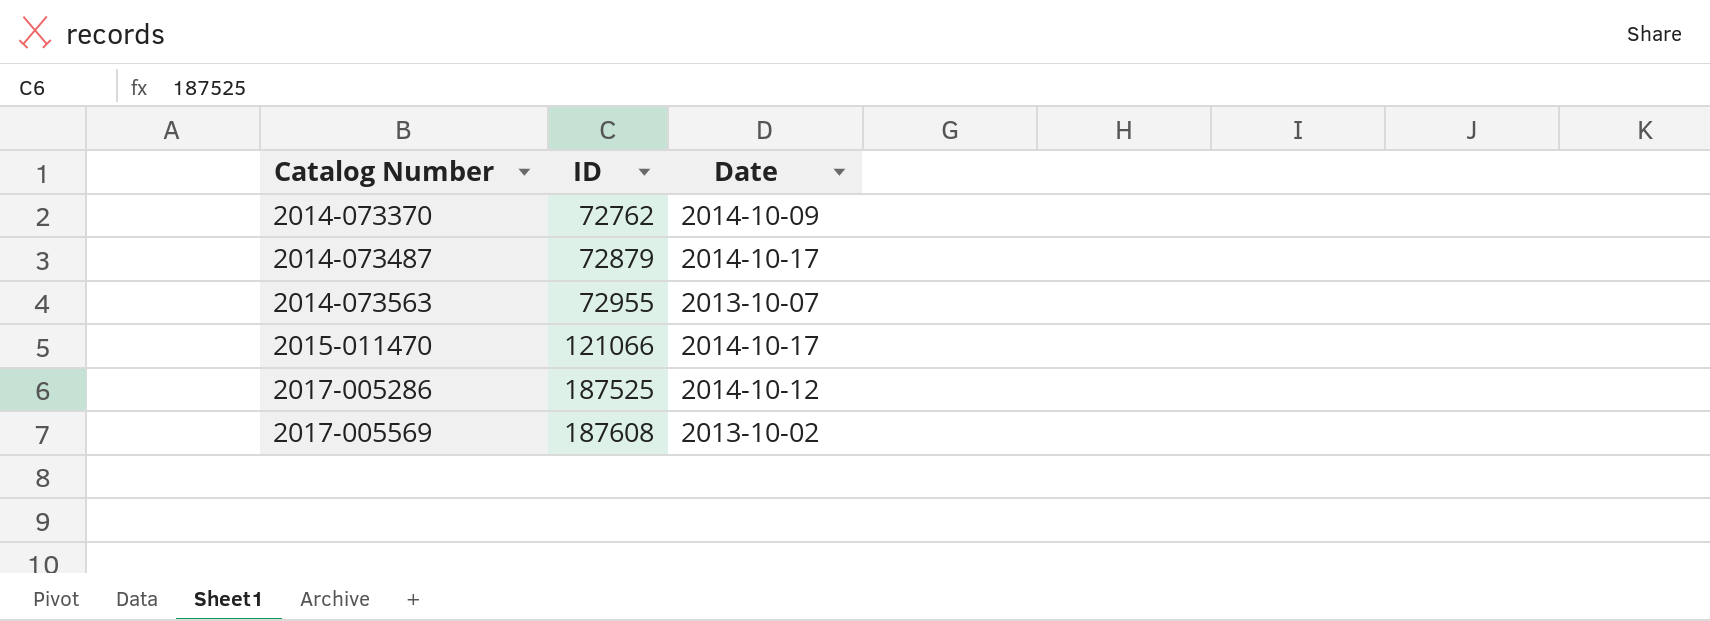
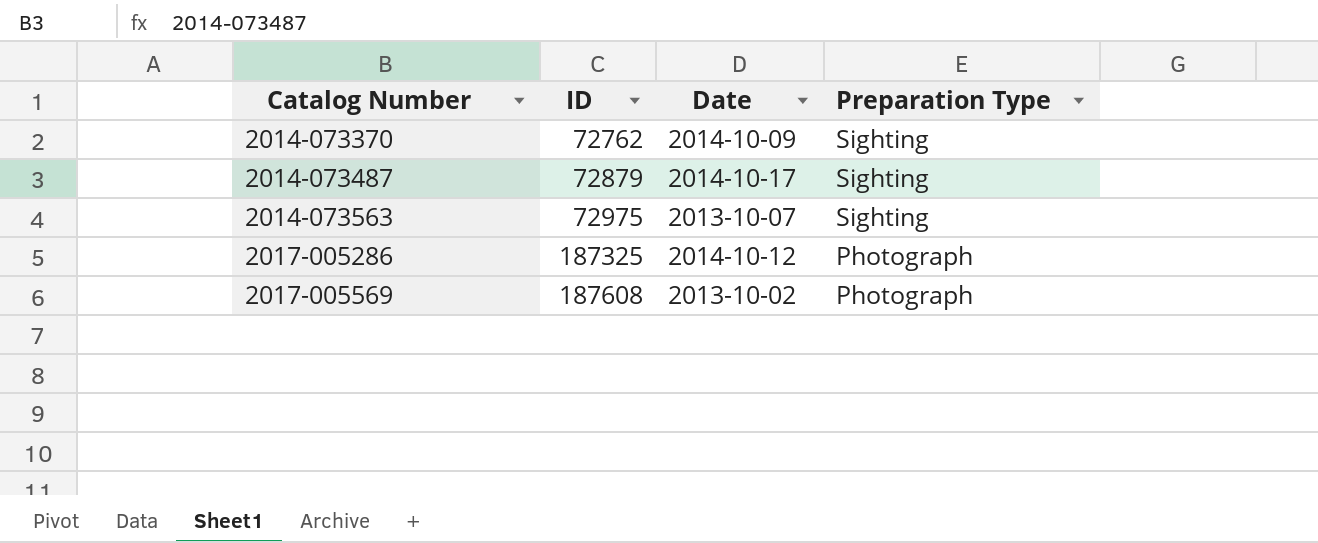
column Preparation Type | position: none -> 4
row 2015-011470: 121066 | 2014-10-17 -> none
2014-073563 | ID: 72955 -> 72975
2017-005286 | ID: 187525 -> 187325

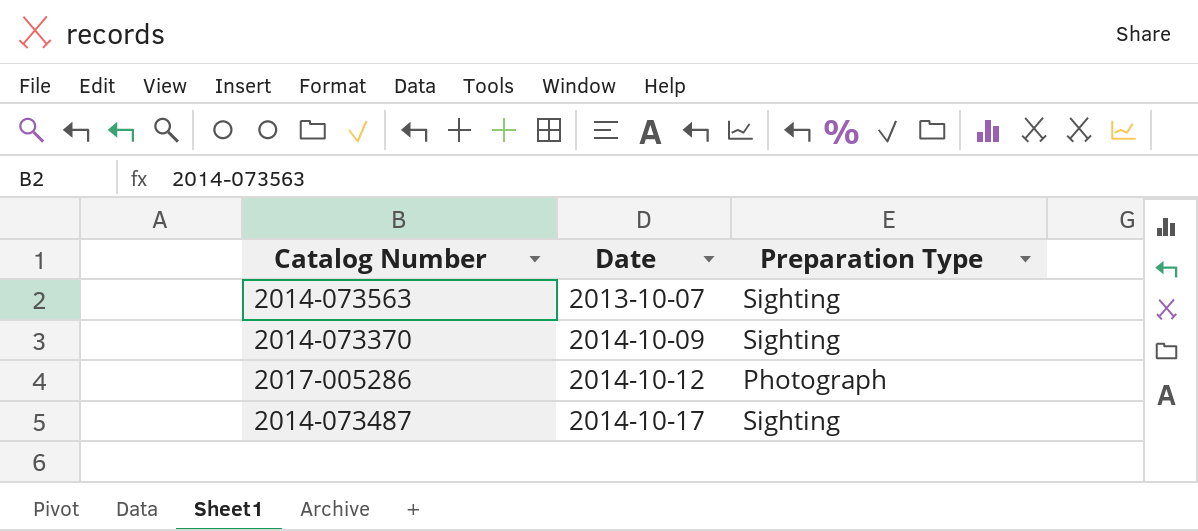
row order: Catalog Number ascending -> Date ascending
column ID | position: 2 -> none
row 2017-005569: 187608 | 2013-10-02 | Photograph -> none

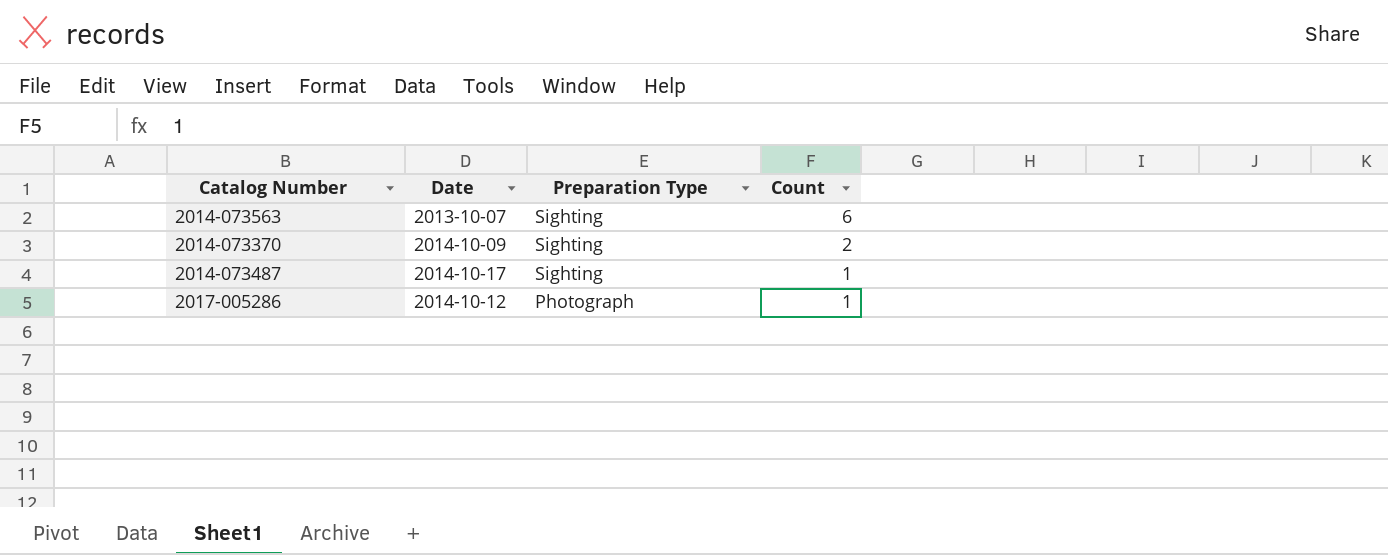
row order: Date ascending -> Preparation Type descending
column Count | position: none -> 4

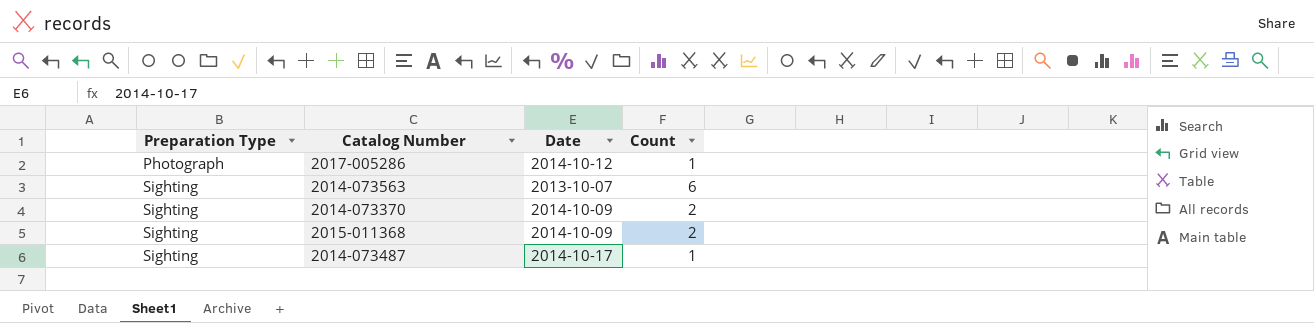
row order: Preparation Type descending -> Preparation Type ascending
column Preparation Type | position: 3 -> 1
row 2015-011368: none -> Sighting | 2014-10-09 | 2

